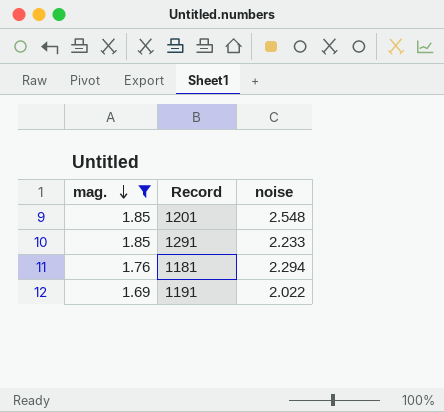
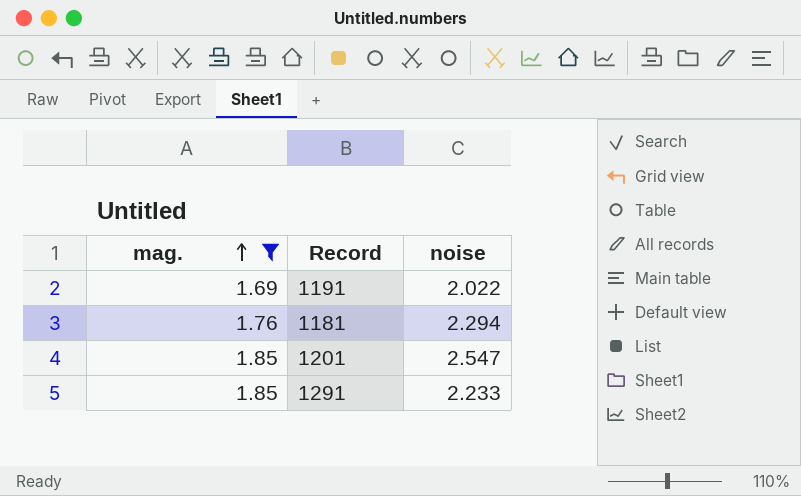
row order: mag. descending -> mag. ascending
1201 | noise: 2.548 -> 2.547

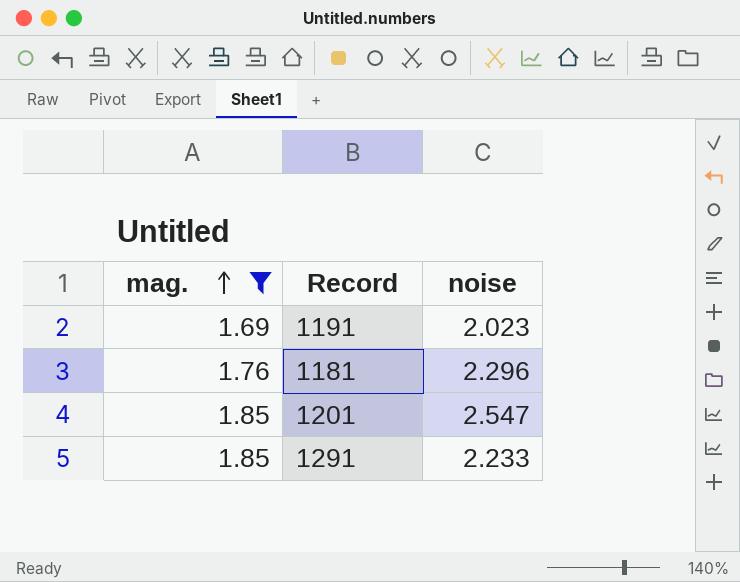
1191 | noise: 2.022 -> 2.023
1181 | noise: 2.294 -> 2.296

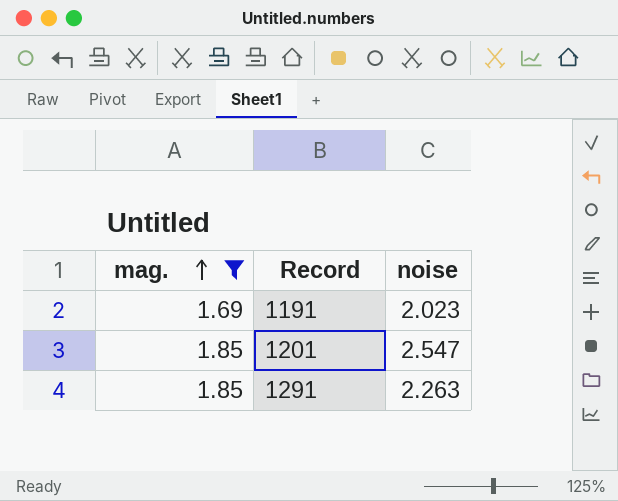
row 1181: 1.76 | 2.296 -> none
1291 | noise: 2.233 -> 2.263

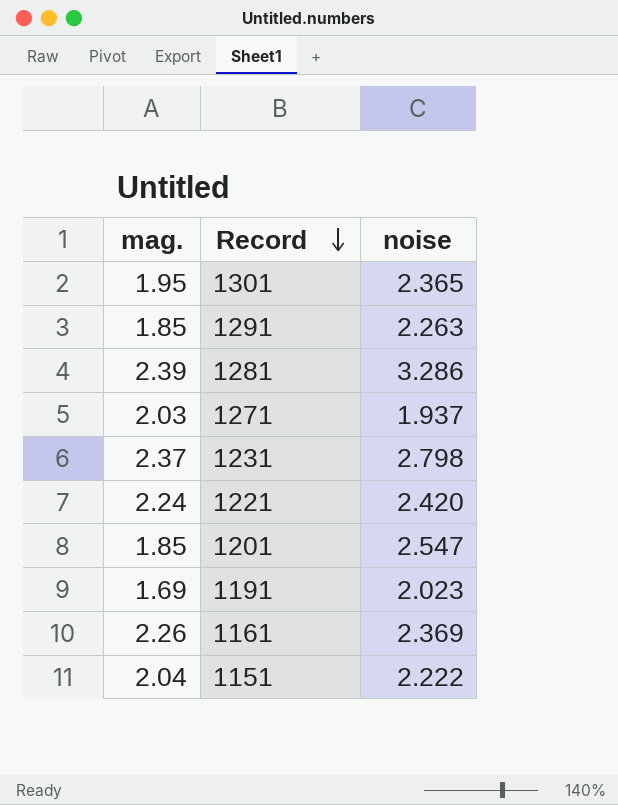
filter: mag. <= 1.85 -> none
row order: mag. ascending -> Record descending

